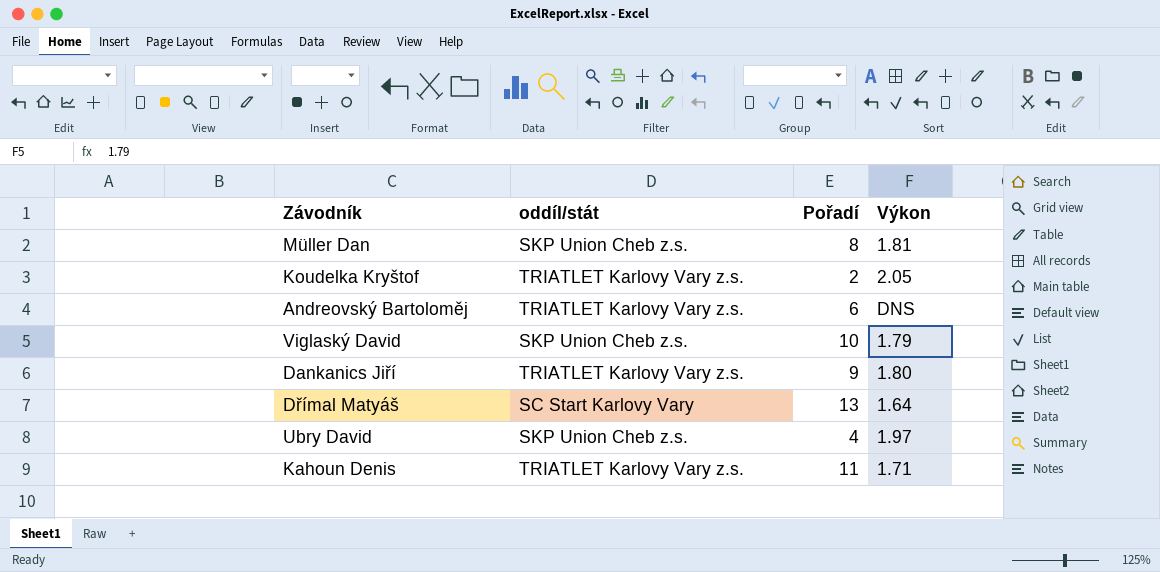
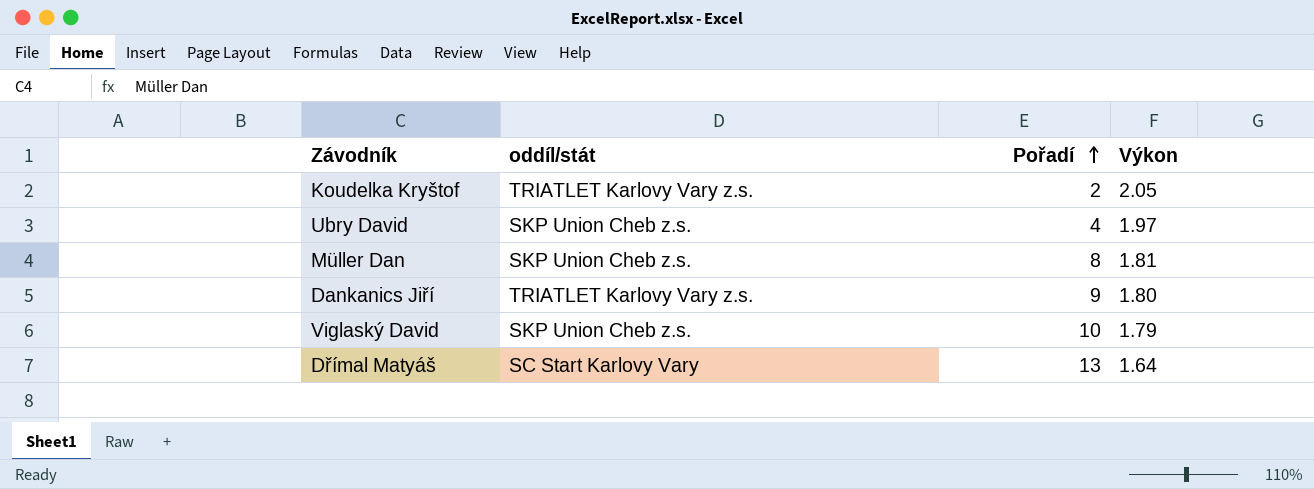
row order: none -> Pořadí ascending
row Andreovský Bartoloměj: TRIATLET Karlovy Vary z.s. | 6 | DNS -> none
row Kahoun Denis: TRIATLET Karlovy Vary z.s. | 11 | 1.71 -> none

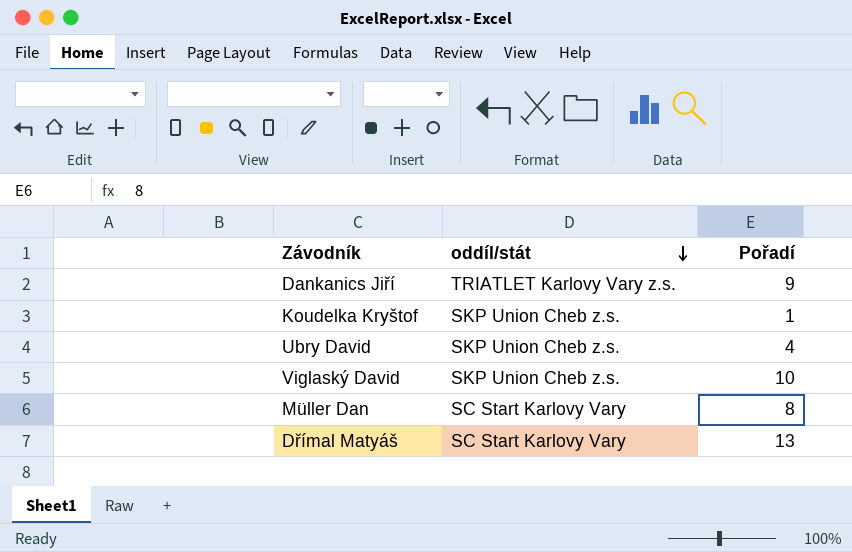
row order: Pořadí ascending -> oddíl/stát descending
column Výkon | position: 4 -> none
Koudelka Kryštof | oddíl/stát: TRIATLET Karlovy Vary z.s. -> SKP Union Cheb z.s.
Koudelka Kryštof | Pořadí: 2 -> 1
Müller Dan | oddíl/stát: SKP Union Cheb z.s. -> SC Start Karlovy Vary

